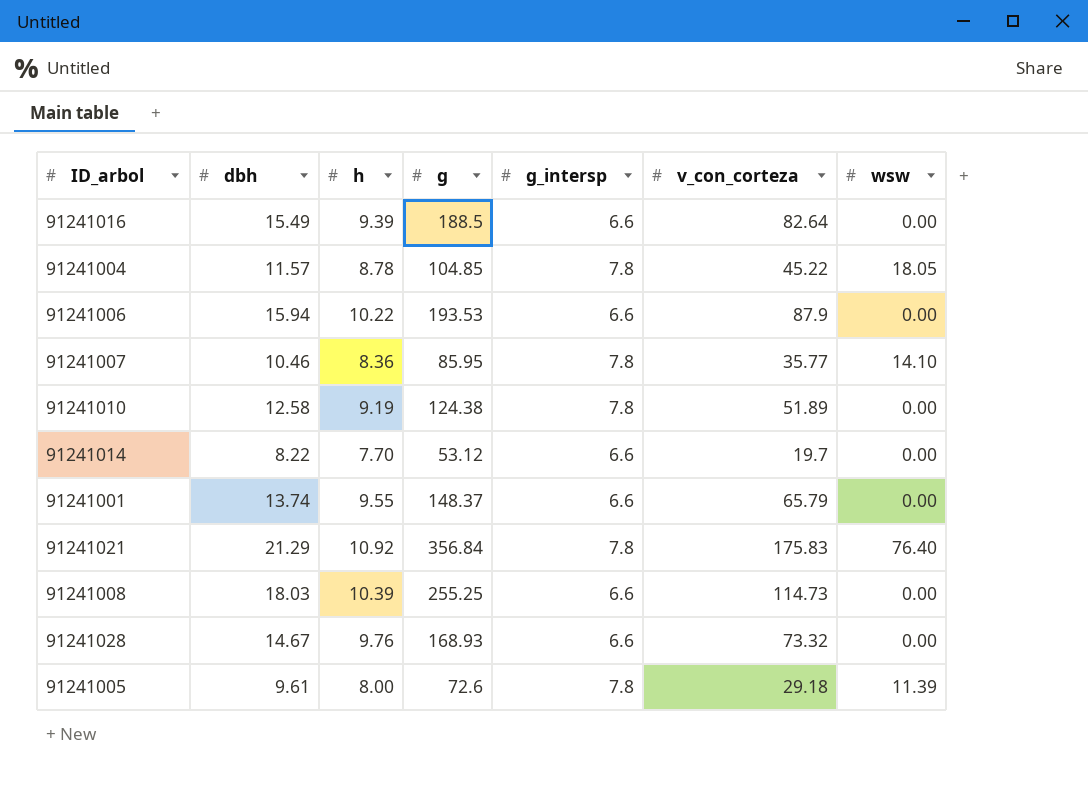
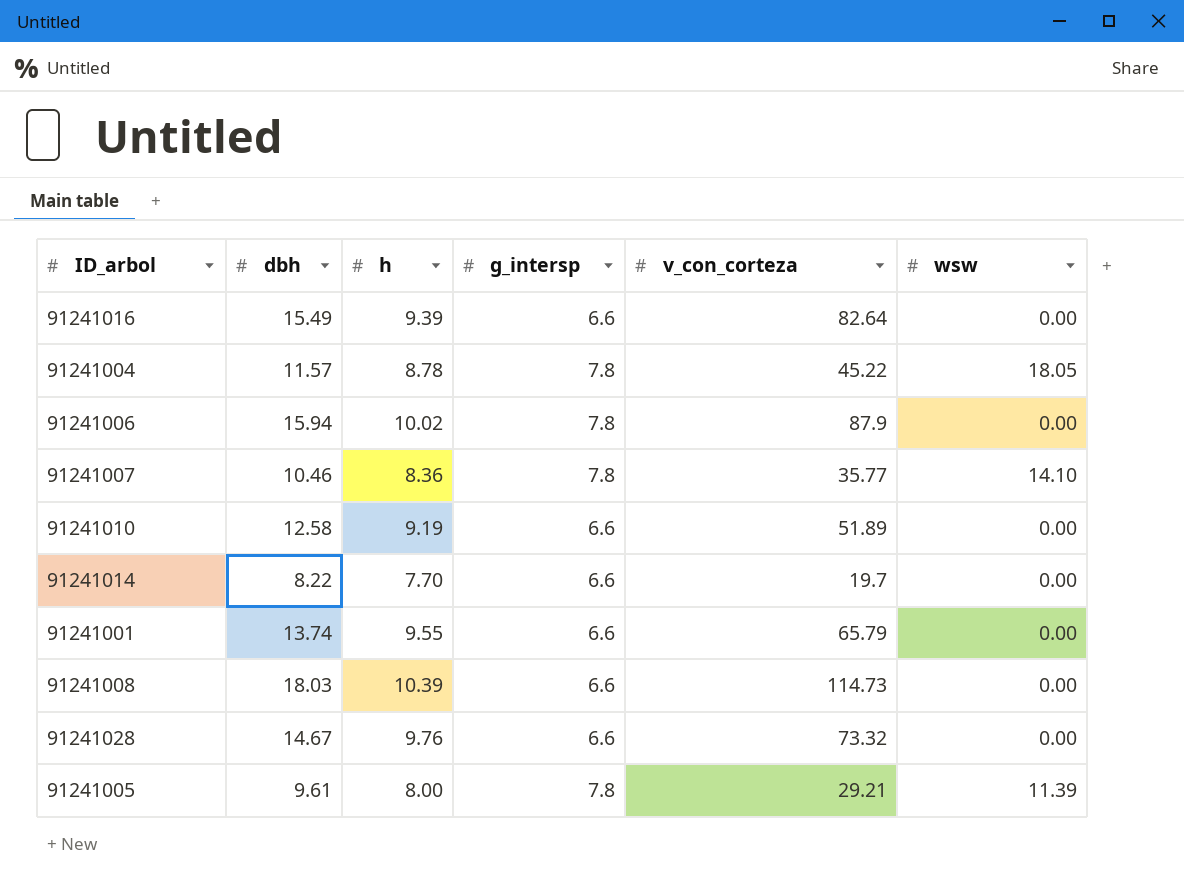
column g | position: 4 -> none
row 91241021: 21.29 | 10.92 | 356.84 | 7.8 | 175.83 | 76.40 -> none
91241006 | h: 10.22 -> 10.02
91241006 | g_intersp: 6.6 -> 7.8
91241010 | g_intersp: 7.8 -> 6.6
91241005 | v_con_corteza: 29.18 -> 29.21

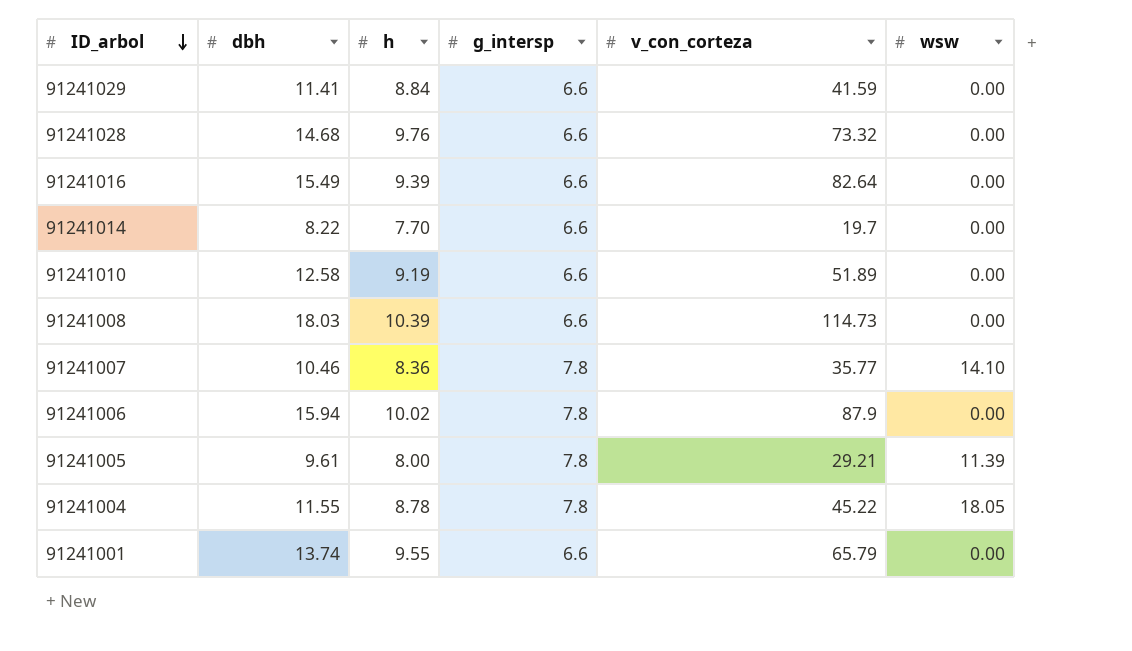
row order: none -> ID_arbol descending
row 91241029: none -> 11.41 | 8.84 | 6.6 | 41.59 | 0.00
91241028 | dbh: 14.67 -> 14.68
91241004 | dbh: 11.57 -> 11.55

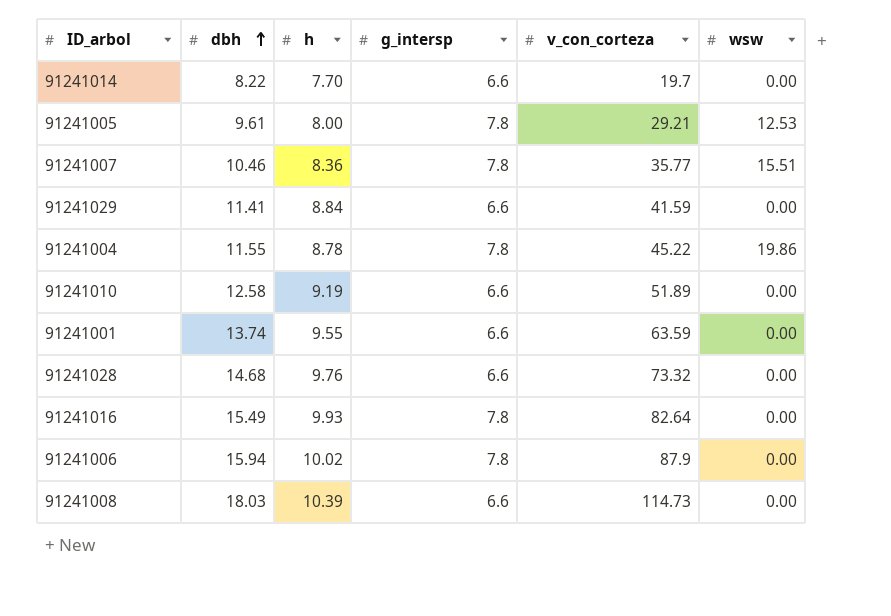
row order: ID_arbol descending -> dbh ascending
91241005 | wsw: 11.39 -> 12.53
91241007 | wsw: 14.10 -> 15.51
91241004 | wsw: 18.05 -> 19.86
91241001 | v_con_corteza: 65.79 -> 63.59
91241016 | h: 9.39 -> 9.93
91241016 | g_intersp: 6.6 -> 7.8

